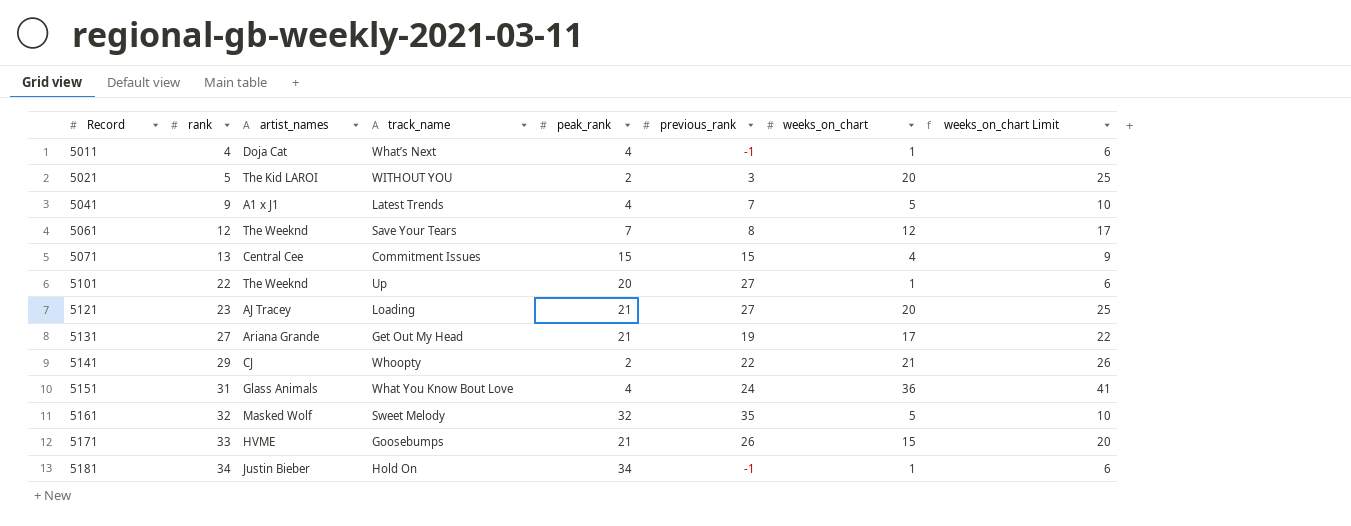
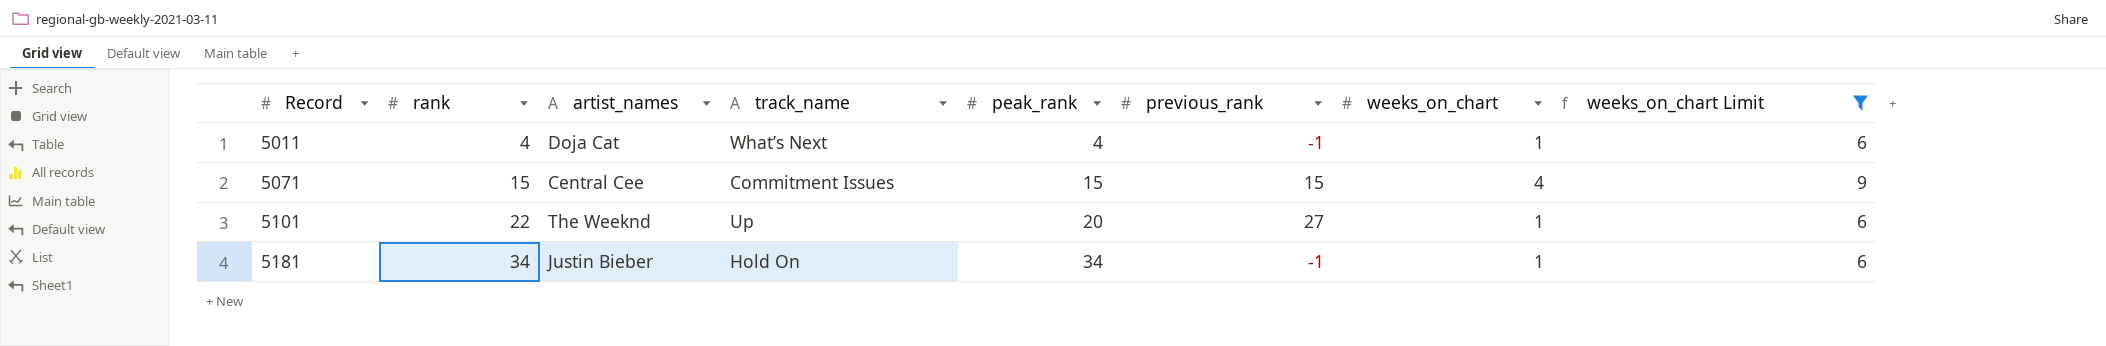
filter: none -> weeks_on_chart Limit <= 9
5071 | rank: 13 -> 15

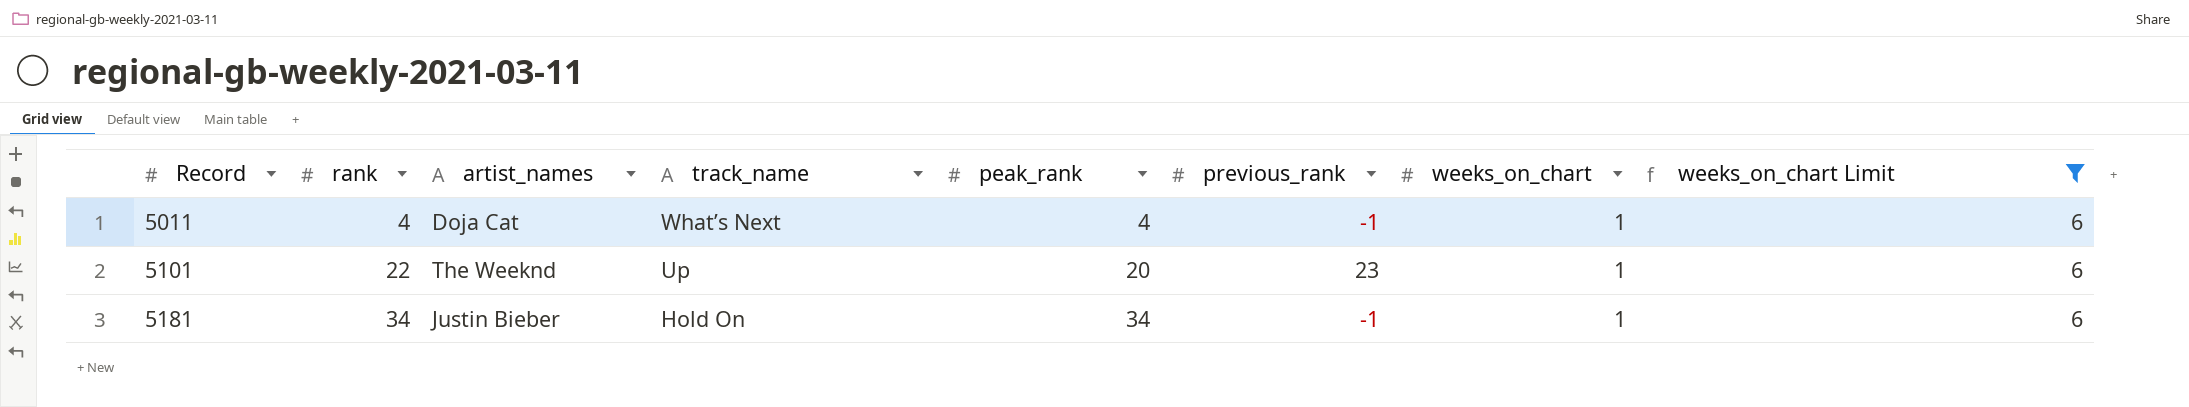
row 5071: 15 | Central Cee | Commitment Issues | 15 | 15 | 4 | 9 -> none
5101 | previous_rank: 27 -> 23

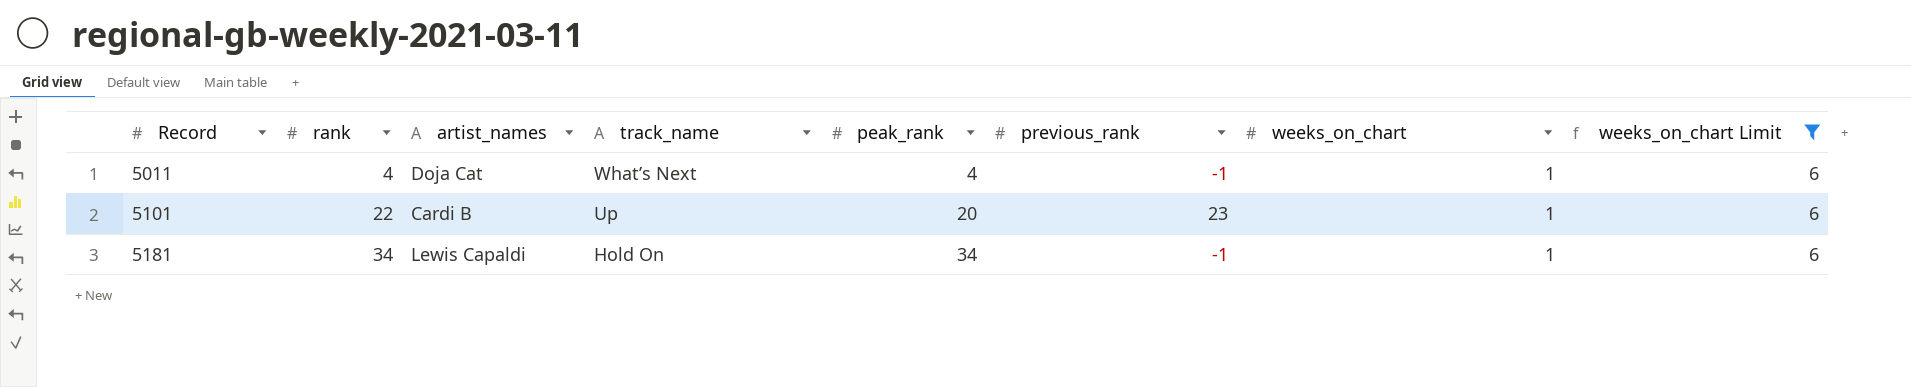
5101 | artist_names: The Weeknd -> Cardi B
5181 | artist_names: Justin Bieber -> Lewis Capaldi

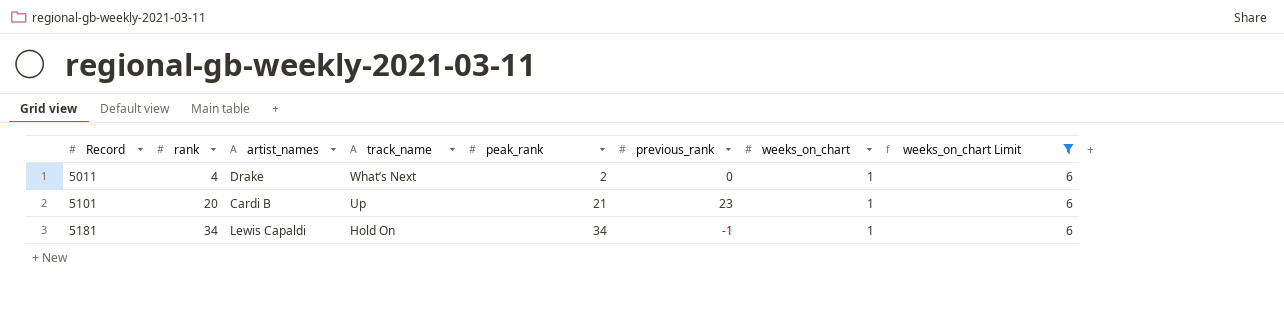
5011 | artist_names: Doja Cat -> Drake
5011 | peak_rank: 4 -> 2
5011 | previous_rank: -1 -> 0
5101 | rank: 22 -> 20
5101 | peak_rank: 20 -> 21

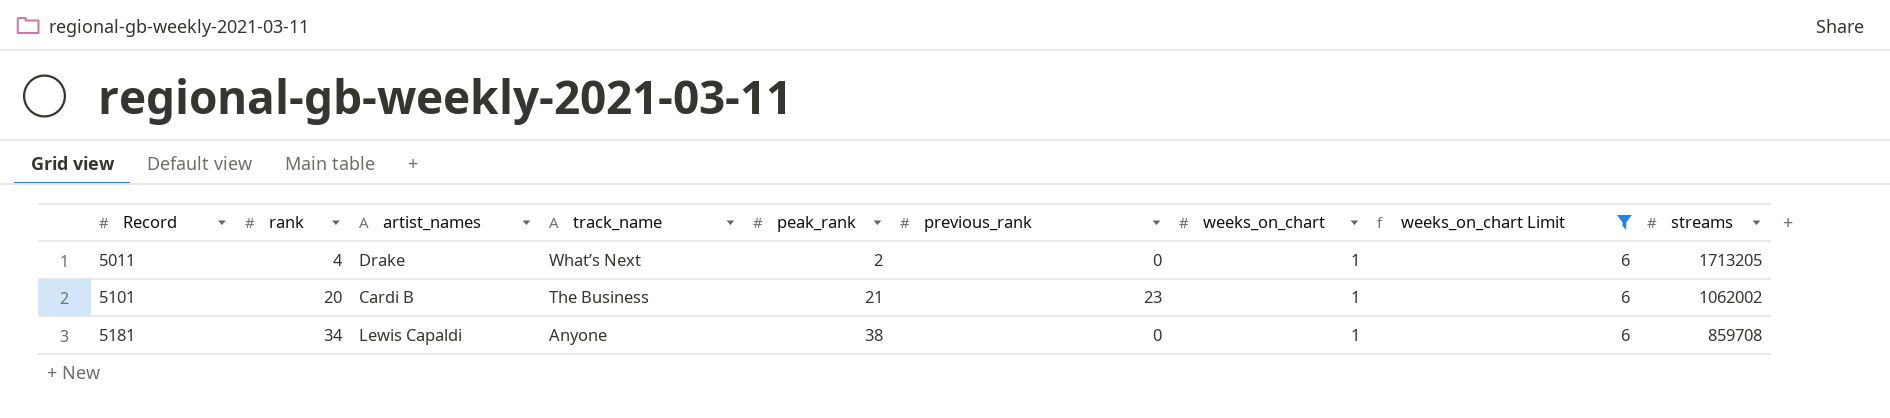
column streams | position: none -> 9
5101 | track_name: Up -> The Business
5181 | track_name: Hold On -> Anyone
5181 | peak_rank: 34 -> 38
5181 | previous_rank: -1 -> 0

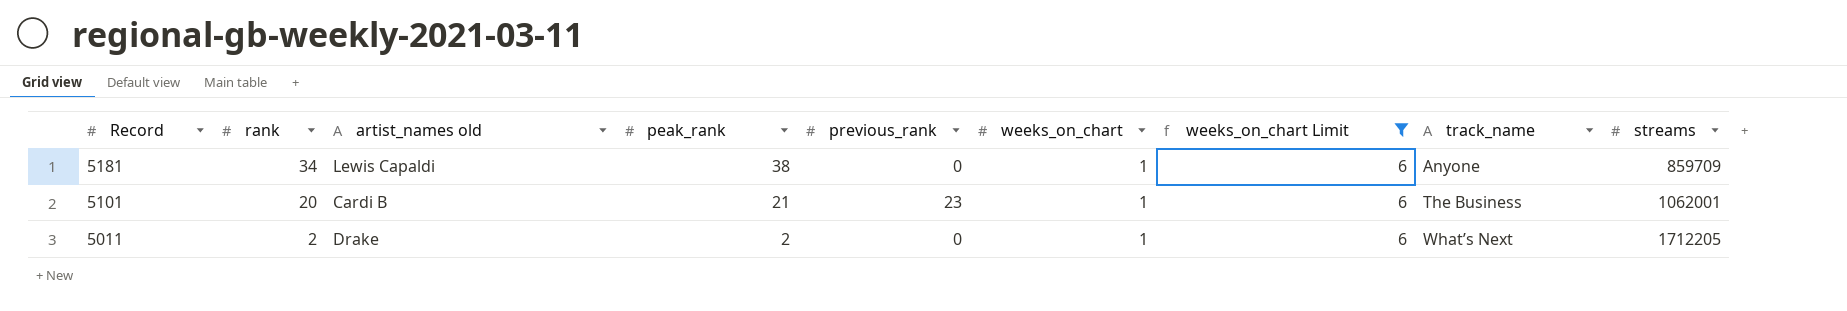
row order: Record ascending -> Record descending
column name: artist_names -> artist_names old
column track_name | position: 4 -> 8
5181 | streams: 859708 -> 859709
5101 | streams: 1062002 -> 1062001
5011 | rank: 4 -> 2
5011 | streams: 1713205 -> 1712205

